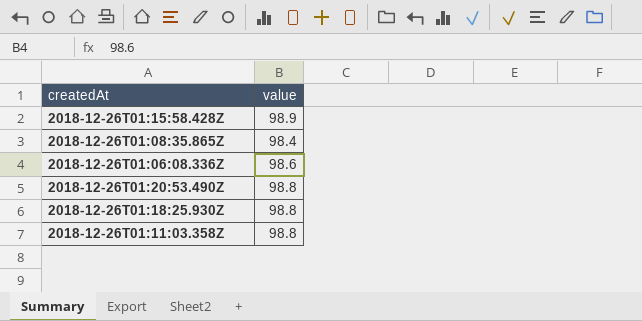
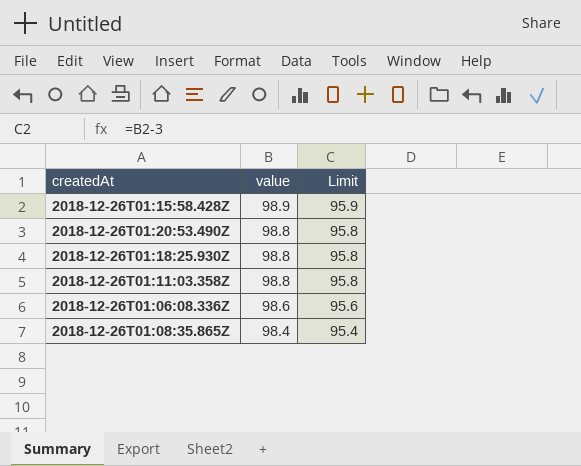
row order: none -> value descending
column Limit | formula: none -> [value] - 3

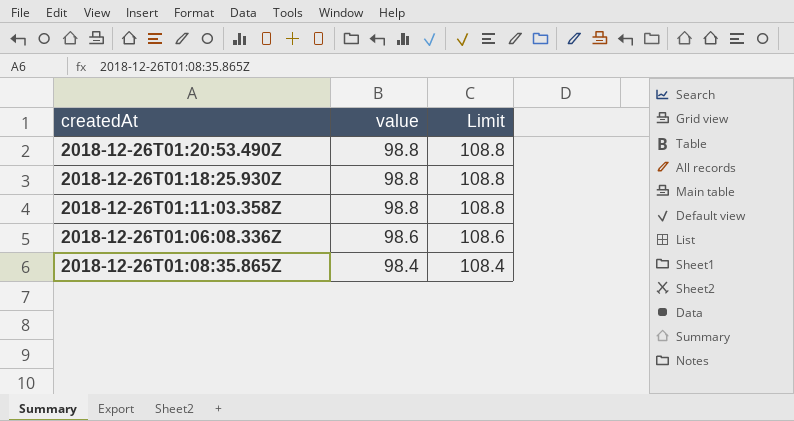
column Limit | formula: [value] - 3 -> [value] + 10
row 2018-12-26T01:15:58.428Z: 98.9 | 95.9 -> none

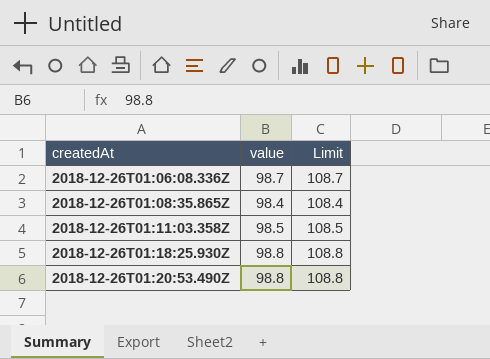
row order: value descending -> createdAt ascending
2018-12-26T01:06:08.336Z | value: 98.6 -> 98.7
2018-12-26T01:06:08.336Z | Limit: 108.6 -> 108.7
2018-12-26T01:11:03.358Z | value: 98.8 -> 98.5
2018-12-26T01:11:03.358Z | Limit: 108.8 -> 108.5

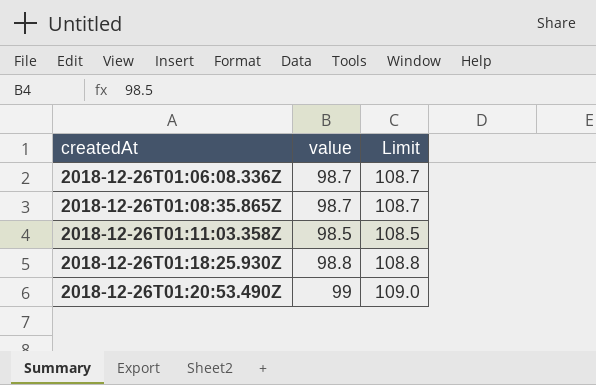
2018-12-26T01:08:35.865Z | value: 98.4 -> 98.7
2018-12-26T01:08:35.865Z | Limit: 108.4 -> 108.7
2018-12-26T01:20:53.490Z | value: 98.8 -> 99
2018-12-26T01:20:53.490Z | Limit: 108.8 -> 109.0

